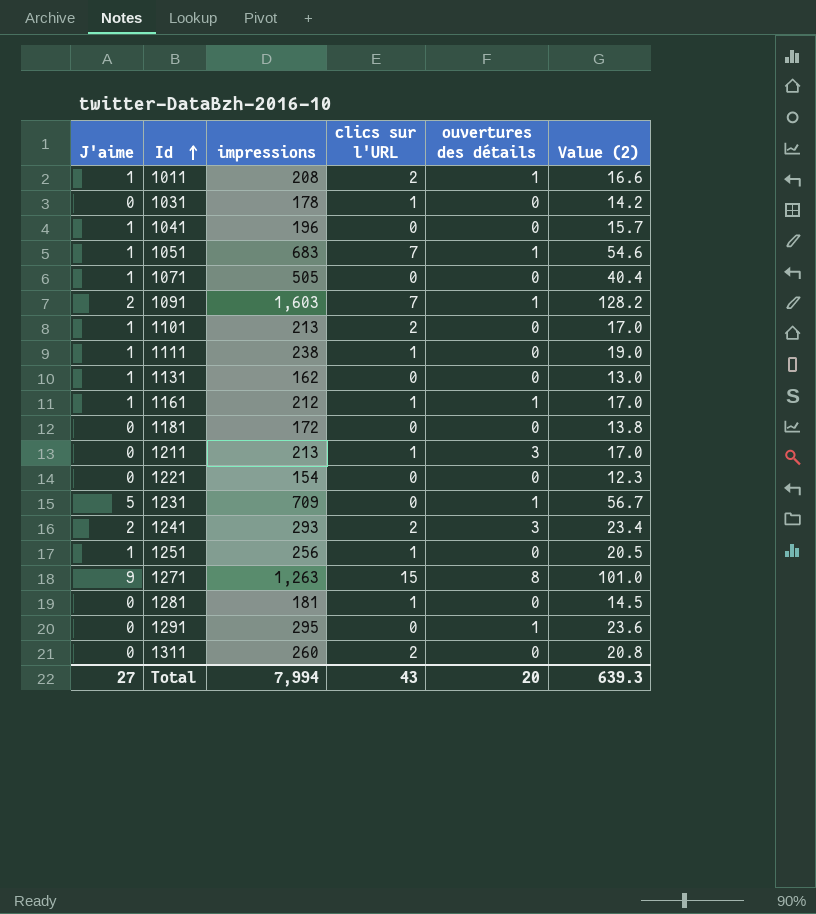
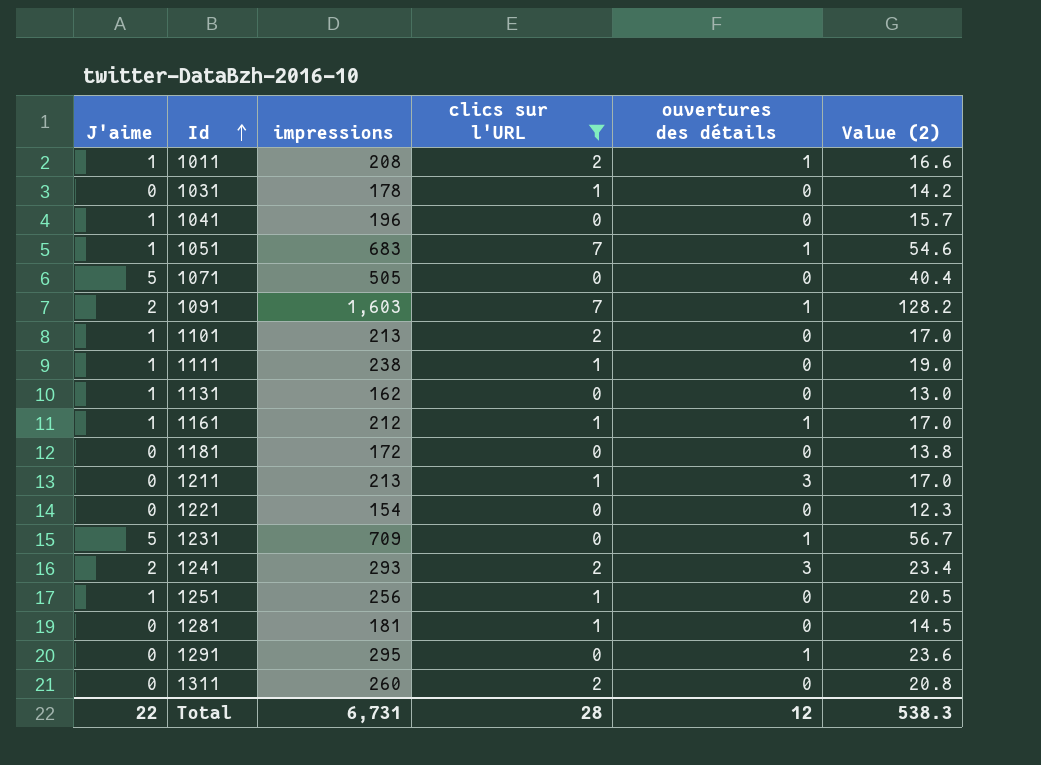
filter: none -> clics sur l'URL != 15
1071 | J'aime: 1 -> 5
Total | J'aime: 27 -> 22
Total | impressions: 7,994 -> 6,731
Total | clics sur l'URL: 43 -> 28
Total | ouvertures des détails: 20 -> 12
Total | Value (2): 639.3 -> 538.3

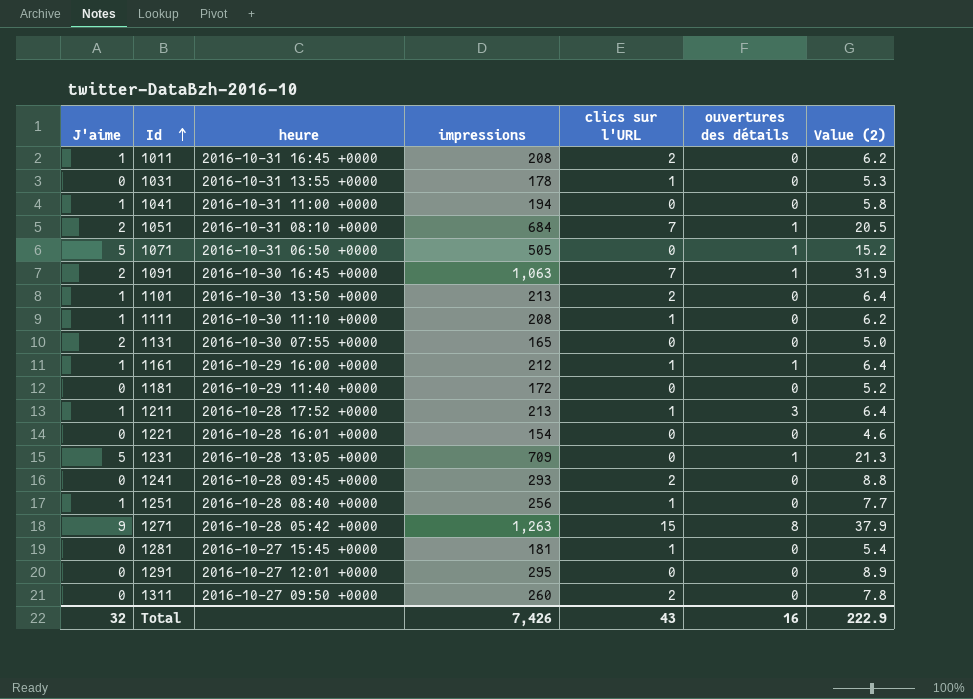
filter: clics sur l'URL != 15 -> none
column heure | position: none -> 3
column Value (2) | formula: [impressions] * 0.08 -> [impressions] * 0.03
1011 | ouvertures des détails: 1 -> 0
1041 | impressions: 196 -> 194
1051 | J'aime: 1 -> 2
1051 | impressions: 683 -> 684
1071 | ouvertures des détails: 0 -> 1
1091 | impressions: 1,603 -> 1,063
1111 | impressions: 238 -> 208
1131 | J'aime: 1 -> 2
1131 | impressions: 162 -> 165
1211 | J'aime: 0 -> 1
1241 | J'aime: 2 -> 0
1241 | ouvertures des détails: 3 -> 0
1291 | ouvertures des détails: 1 -> 0
Total | J'aime: 22 -> 32
Total | impressions: 6,731 -> 7,426
Total | clics sur l'URL: 28 -> 43
Total | ouvertures des détails: 12 -> 16
Total | Value (2): 538.3 -> 222.9

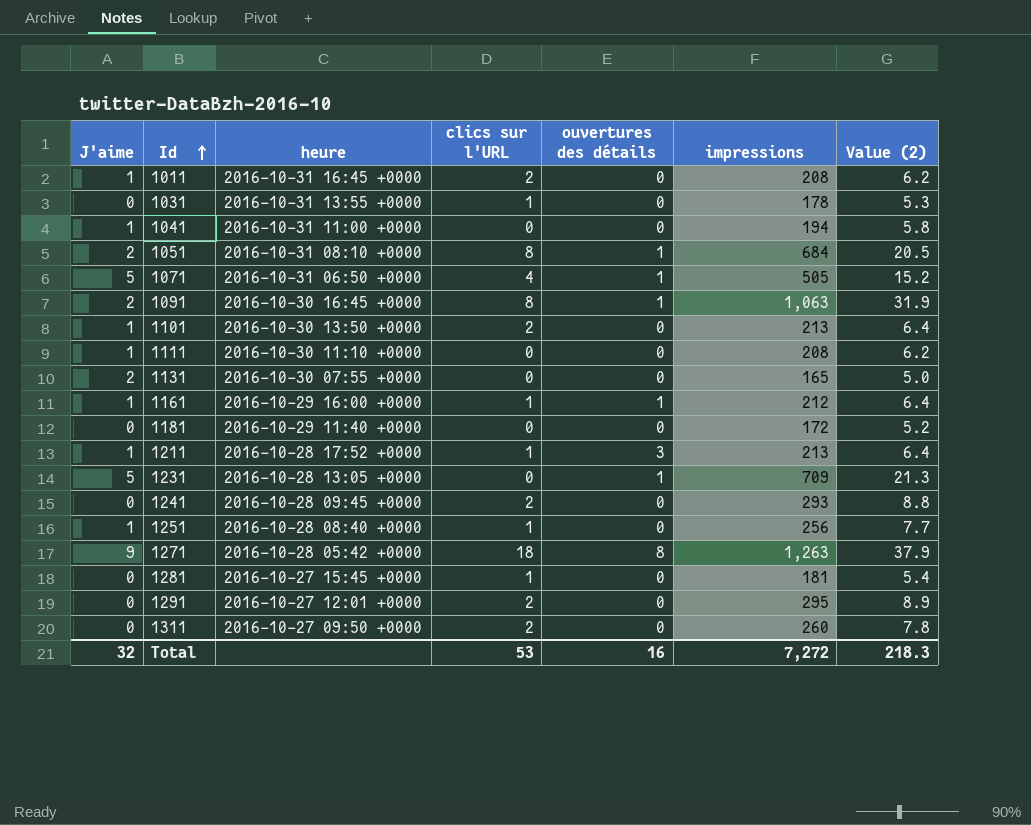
column impressions | position: 4 -> 6
row 1221: 0 | 2016-10-28 16:01 +0000 | 154 | 0 | 0 | 4.6 -> none
1051 | clics sur l'URL: 7 -> 8
1071 | clics sur l'URL: 0 -> 4
1091 | clics sur l'URL: 7 -> 8
1111 | clics sur l'URL: 1 -> 0
1271 | clics sur l'URL: 15 -> 18
1291 | clics sur l'URL: 0 -> 2
Total | clics sur l'URL: 43 -> 53
Total | impressions: 7,426 -> 7,272
Total | Value (2): 222.9 -> 218.3

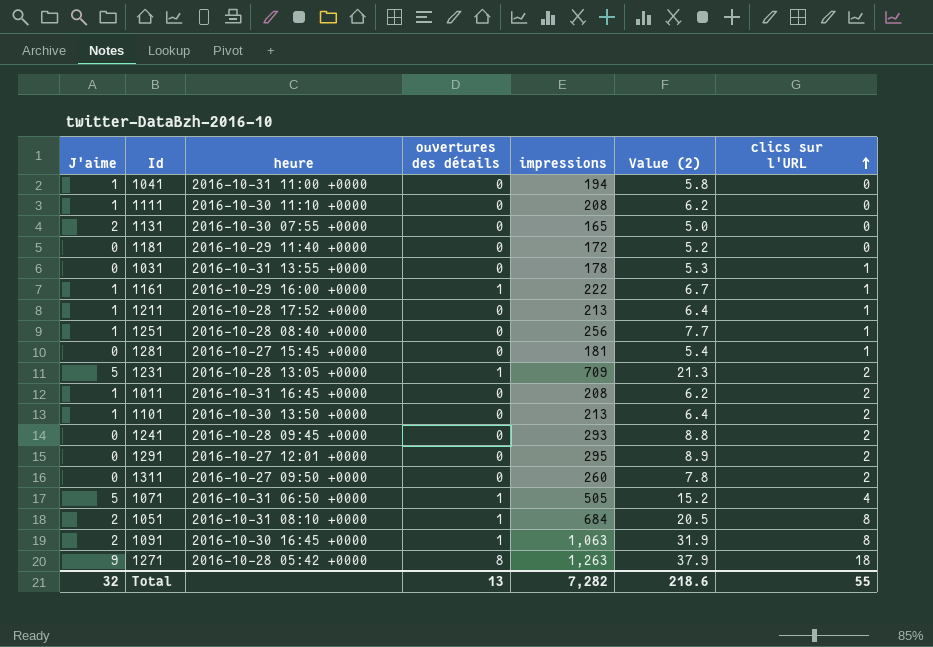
row order: Id ascending -> clics sur l'URL ascending
column clics sur l'URL | position: 4 -> 7
1161 | impressions: 212 -> 222
1161 | Value (2): 6.4 -> 6.7
1211 | ouvertures des détails: 3 -> 0
1231 | clics sur l'URL: 0 -> 2
Total | ouvertures des détails: 16 -> 13
Total | impressions: 7,272 -> 7,282
Total | Value (2): 218.3 -> 218.6
Total | clics sur l'URL: 53 -> 55

